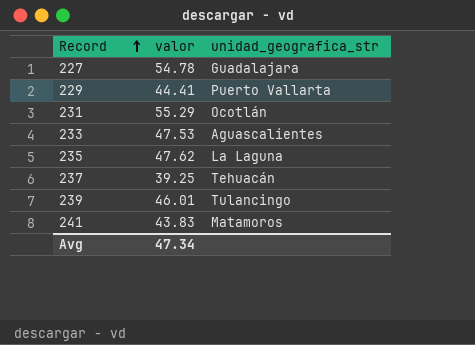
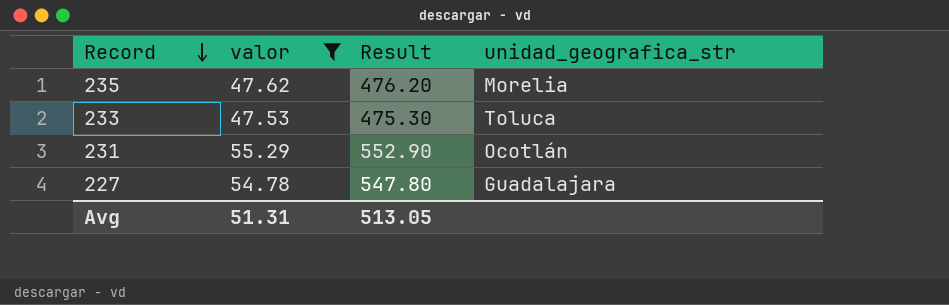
filter: none -> valor >= 47.53
row order: Record ascending -> Record descending
column Result | formula: none -> [valor] * 10
235 | unidad_geografica_str: La Laguna -> Morelia
233 | unidad_geografica_str: Aguascalientes -> Toluca
Avg | valor: 47.34 -> 51.31

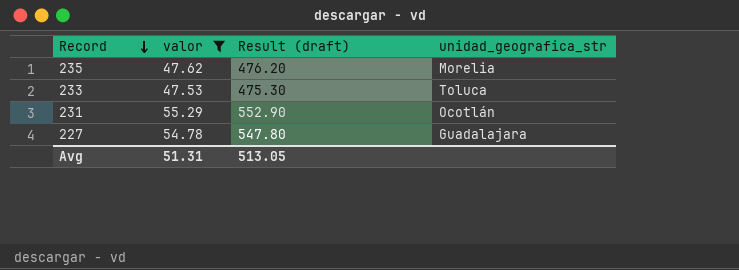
column name: Result -> Result (draft)

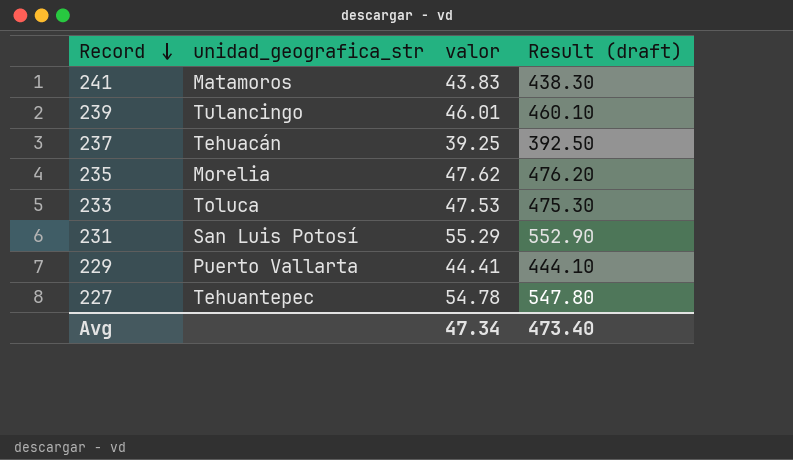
filter: valor >= 47.53 -> none
column unidad_geografica_str | position: 4 -> 2
231 | unidad_geografica_str: Ocotlán -> San Luis Potosí
227 | unidad_geografica_str: Guadalajara -> Tehuantepec
Avg | valor: 51.31 -> 47.34
Avg | Result (draft): 513.05 -> 473.40

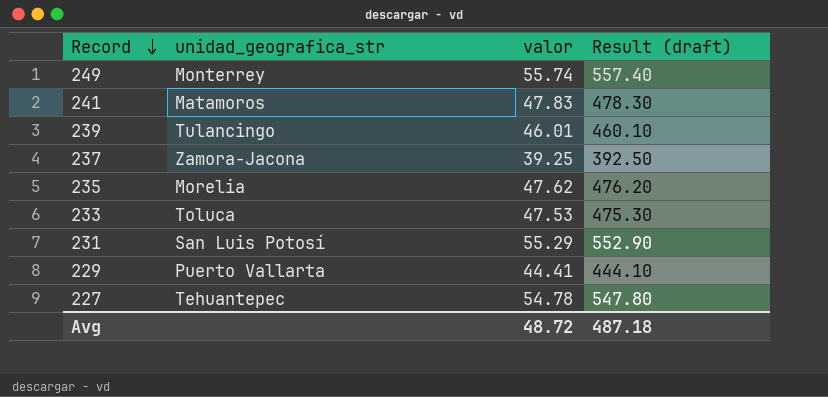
row 249: none -> Monterrey | 55.74 | 557.40
241 | valor: 43.83 -> 47.83
241 | Result (draft): 438.30 -> 478.30
237 | unidad_geografica_str: Tehuacán -> Zamora-Jacona
Avg | valor: 47.34 -> 48.72
Avg | Result (draft): 473.40 -> 487.18

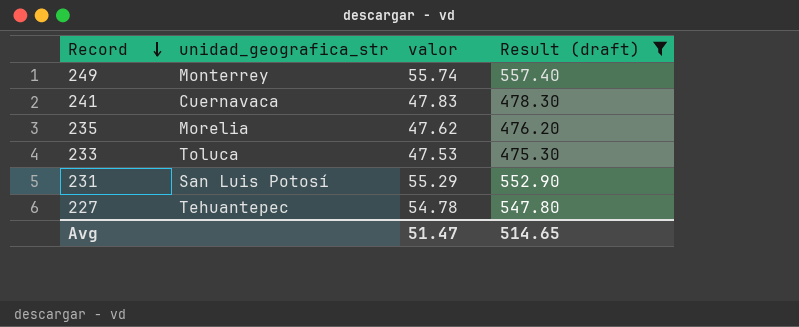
filter: none -> Result (draft) >= 475.30
241 | unidad_geografica_str: Matamoros -> Cuernavaca
Avg | valor: 48.72 -> 51.47
Avg | Result (draft): 487.18 -> 514.65

